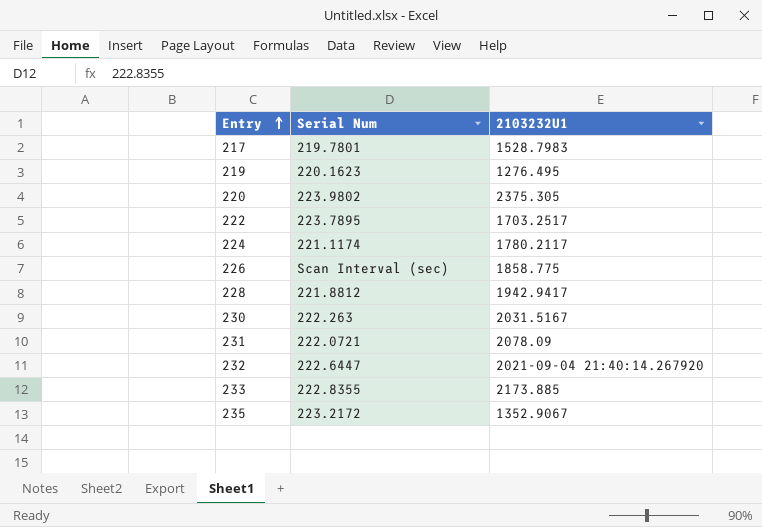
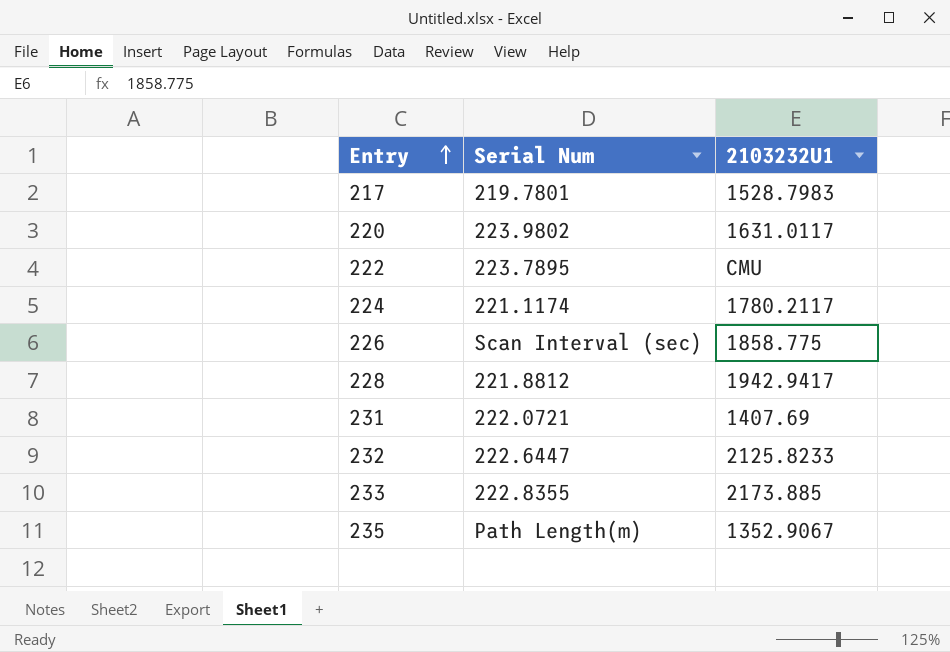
row 219: 220.1623 | 1276.495 -> none
row 230: 222.263 | 2031.5167 -> none
220 | 2103232U1: 2375.305 -> 1631.0117
222 | 2103232U1: 1703.2517 -> CMU
231 | 2103232U1: 2078.09 -> 1407.69
232 | 2103232U1: 2021-09-04 21:40:14.267920 -> 2125.8233
235 | Serial Num: 223.2172 -> Path Length(m)

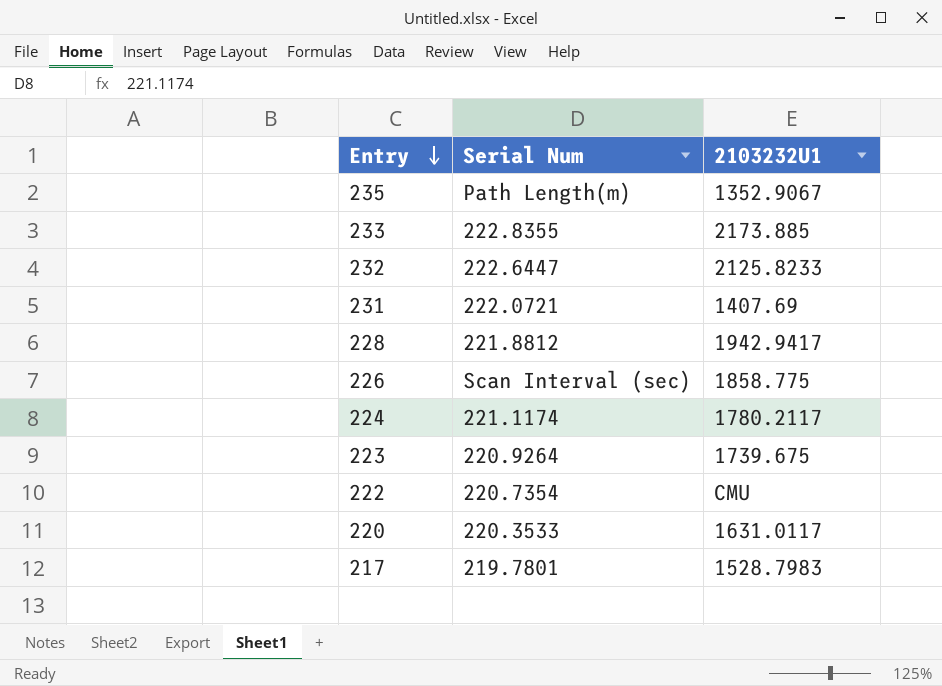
row order: Entry ascending -> Entry descending
row 223: none -> 220.9264 | 1739.675
222 | Serial Num: 223.7895 -> 220.7354
220 | Serial Num: 223.9802 -> 220.3533

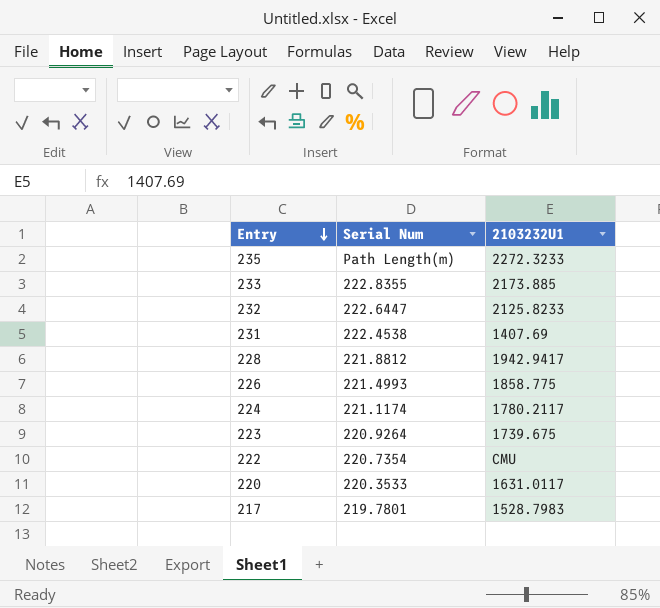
235 | 2103232U1: 1352.9067 -> 2272.3233
231 | Serial Num: 222.0721 -> 222.4538
226 | Serial Num: Scan Interval (sec) -> 221.4993

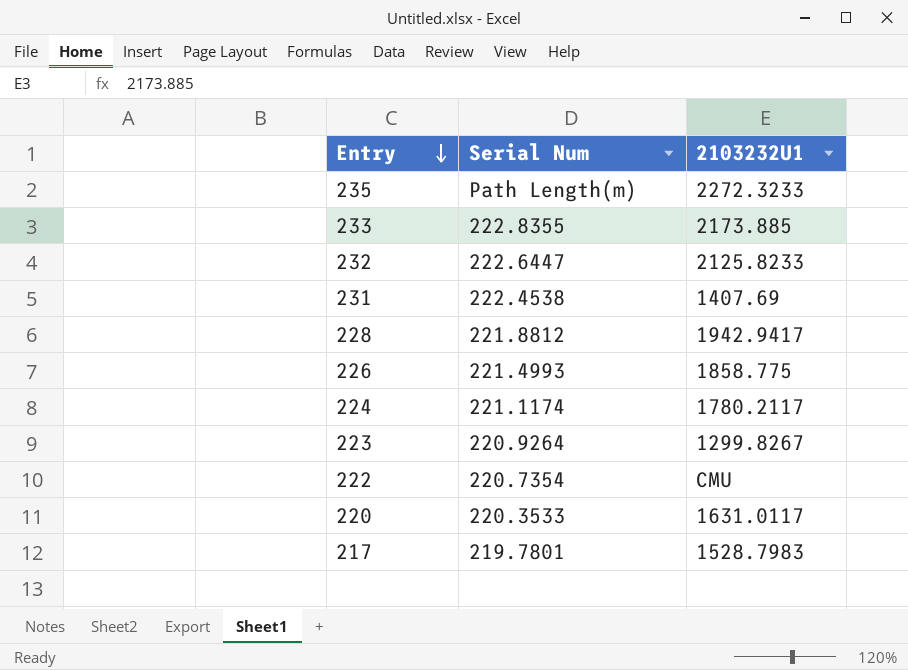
223 | 2103232U1: 1739.675 -> 1299.8267

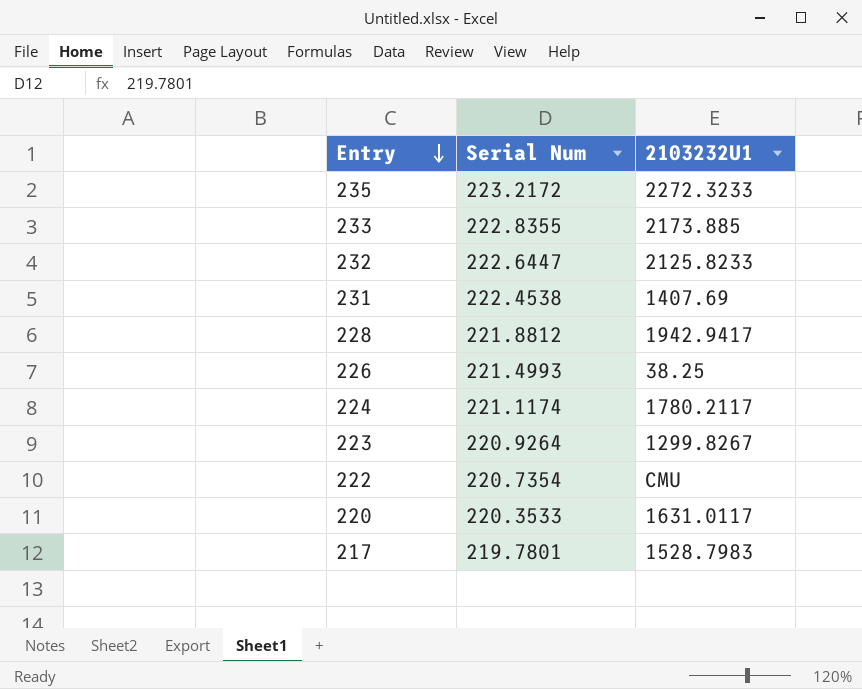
235 | Serial Num: Path Length(m) -> 223.2172
226 | 2103232U1: 1858.775 -> 38.25

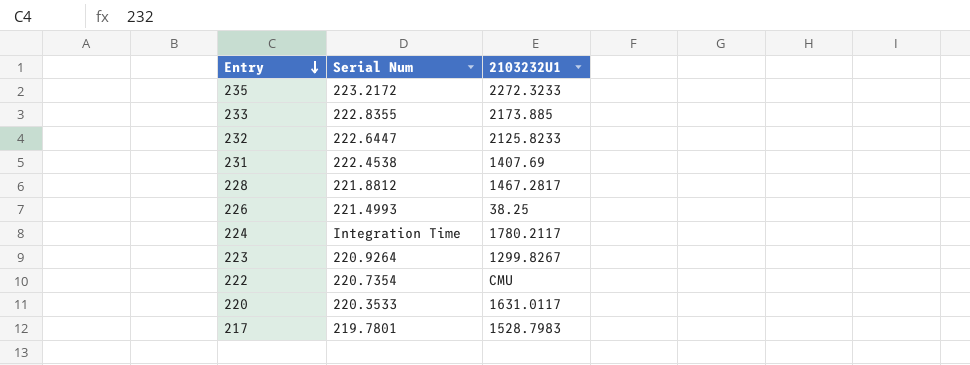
228 | 2103232U1: 1942.9417 -> 1467.2817
224 | Serial Num: 221.1174 -> Integration Time

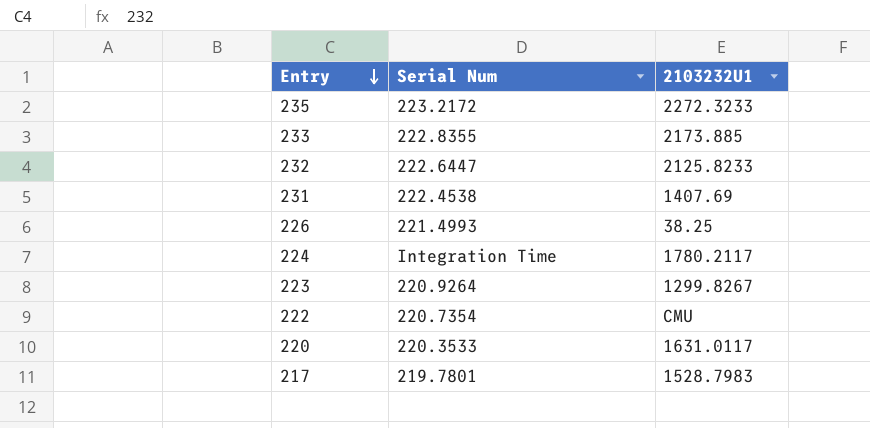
row 228: 221.8812 | 1467.2817 -> none

